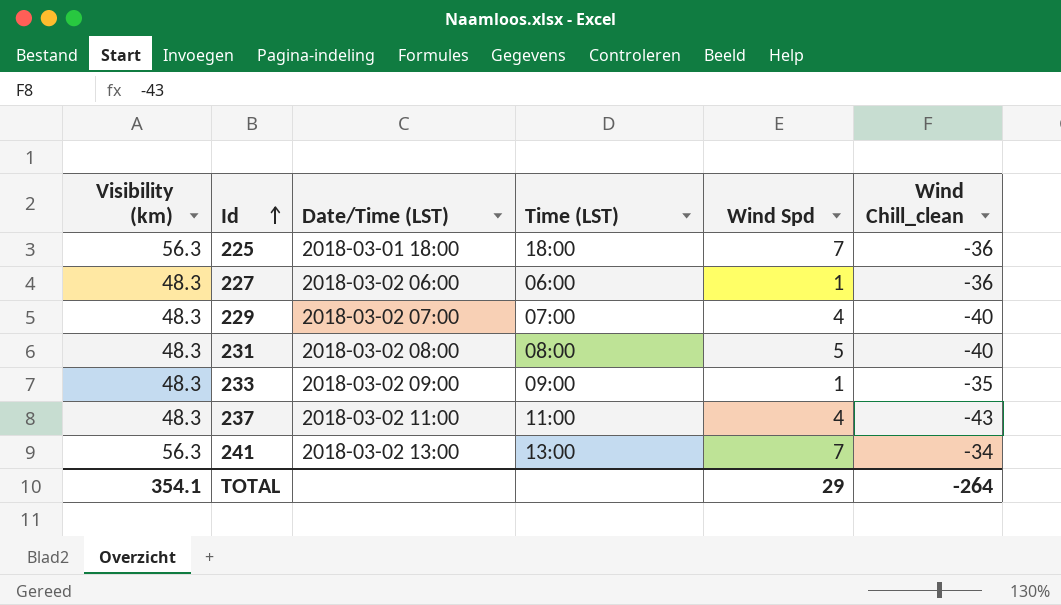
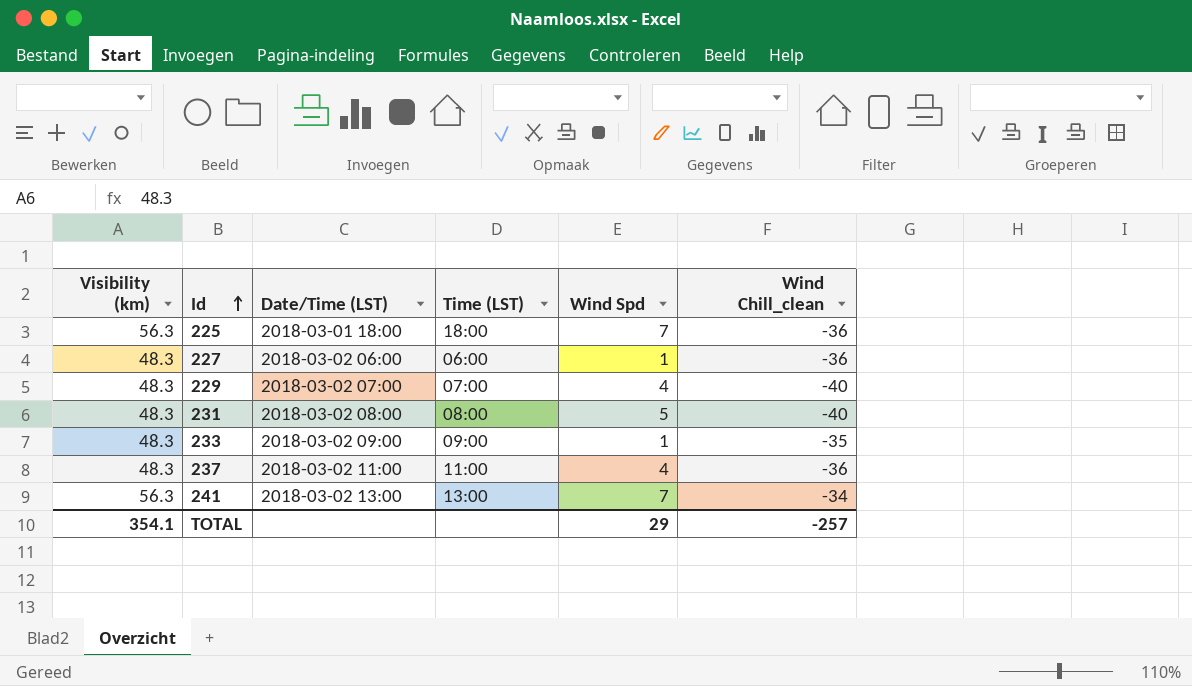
237 | Wind Chill_clean: -43 -> -36
TOTAL | Wind Chill_clean: -264 -> -257

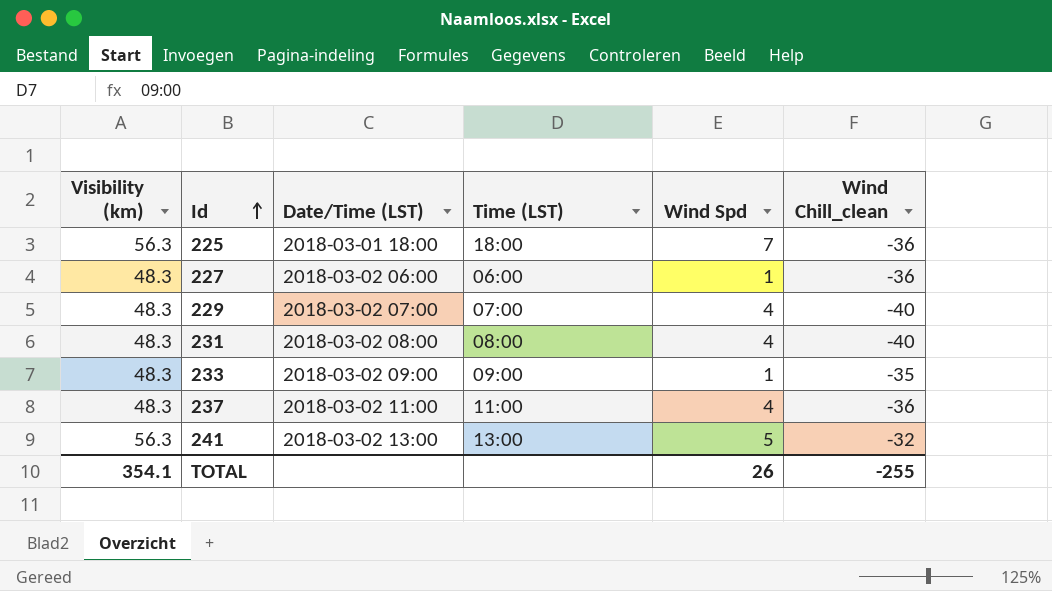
231 | Wind Spd: 5 -> 4
241 | Wind Spd: 7 -> 5
241 | Wind Chill_clean: -34 -> -32
TOTAL | Wind Spd: 29 -> 26
TOTAL | Wind Chill_clean: -257 -> -255

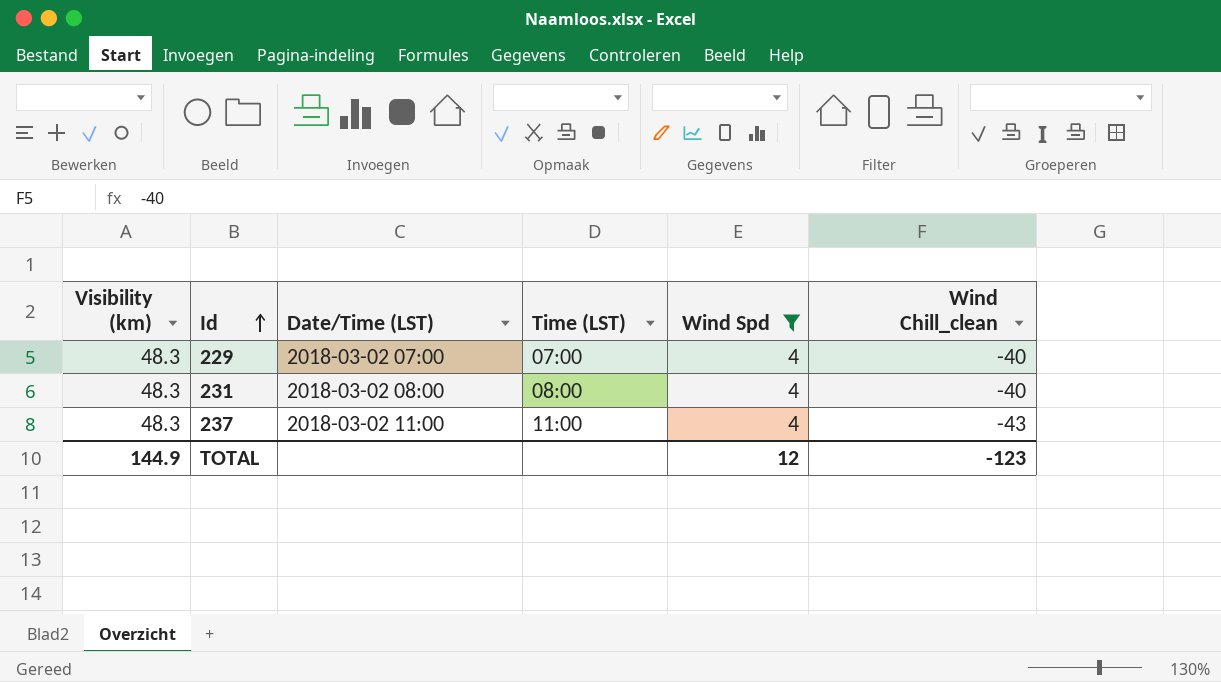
filter: none -> Wind Spd = 4
237 | Wind Chill_clean: -36 -> -43
TOTAL | Visibility (km): 354.1 -> 144.9
TOTAL | Wind Spd: 26 -> 12
TOTAL | Wind Chill_clean: -255 -> -123

